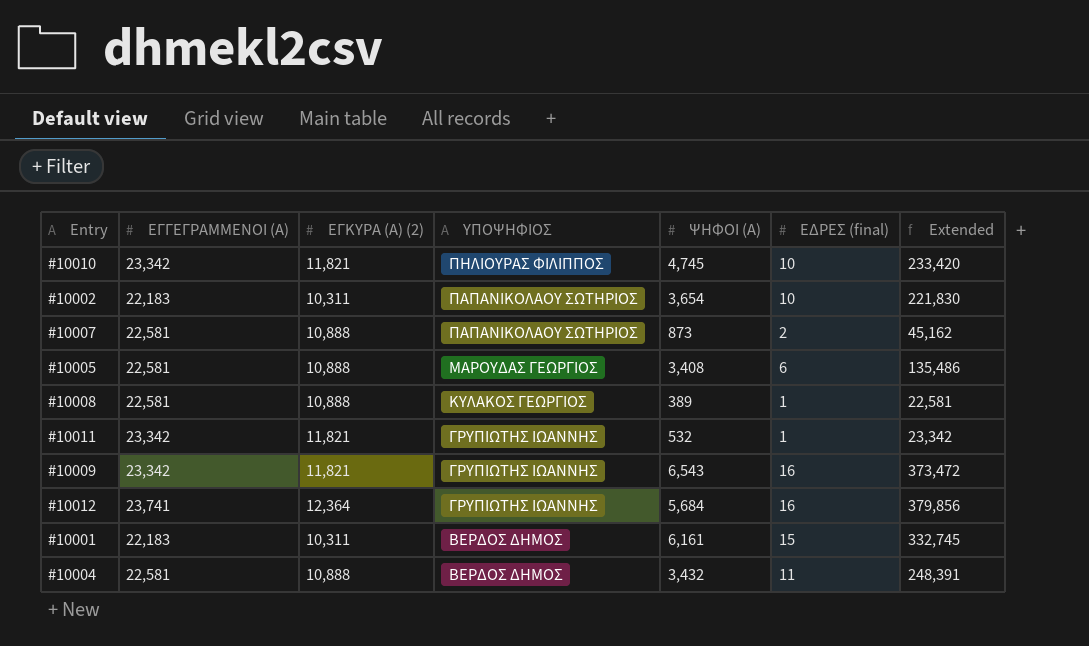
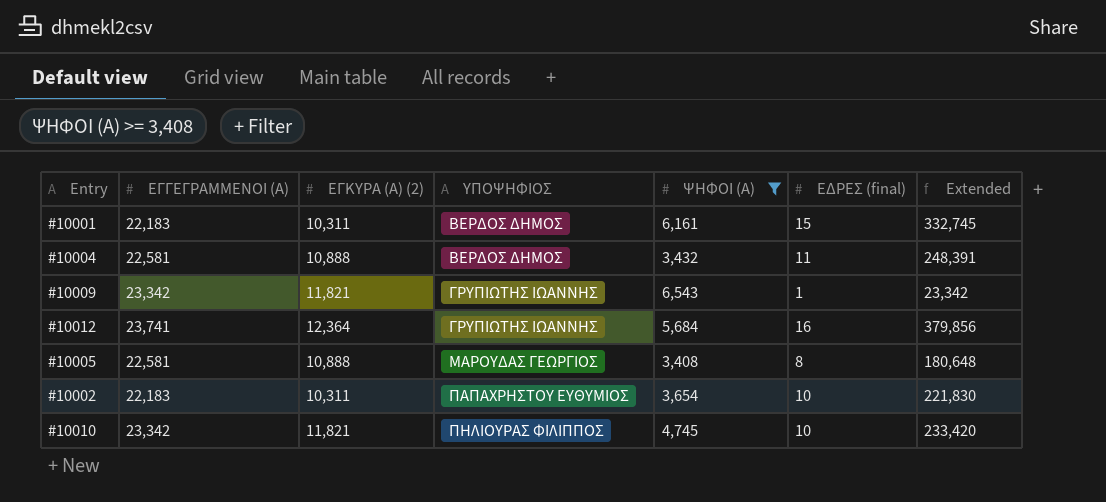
filter: none -> ΨΗΦΟΙ (Α) >= 3,408
row order: ΥΠΟΨΗΦΙΟΣ descending -> ΥΠΟΨΗΦΙΟΣ ascending
#10009 | ΕΔΡΕΣ (final): 16 -> 1
#10009 | Extended: 373,472 -> 23,342
#10005 | ΕΔΡΕΣ (final): 6 -> 8
#10005 | Extended: 135,486 -> 180,648
#10002 | ΥΠΟΨΗΦΙΟΣ: ΠΑΠΑΝΙΚΟΛΑΟΥ ΣΩΤΗΡΙΟΣ -> ΠΑΠΑΧΡΗΣΤΟΥ ΕΥΘΥΜΙΟΣ

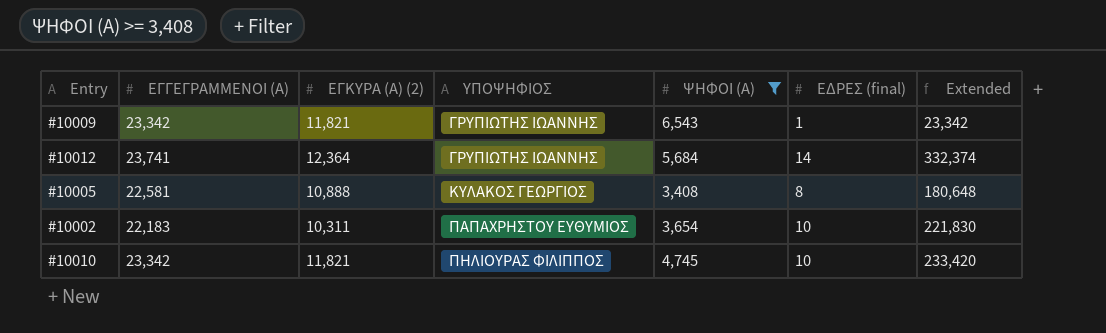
row #10001: 22,183 | 10,311 | ΒΕΡΔΟΣ ΔΗΜΟΣ | 6,161 | 15 | 332,745 -> none
row #10004: 22,581 | 10,888 | ΒΕΡΔΟΣ ΔΗΜΟΣ | 3,432 | 11 | 248,391 -> none
#10012 | ΕΔΡΕΣ (final): 16 -> 14
#10012 | Extended: 379,856 -> 332,374
#10005 | ΥΠΟΨΗΦΙΟΣ: ΜΑΡΟΥΔΑΣ ΓΕΩΡΓΙΟΣ -> ΚΥΛΑΚΟΣ ΓΕΩΡΓΙΟΣ

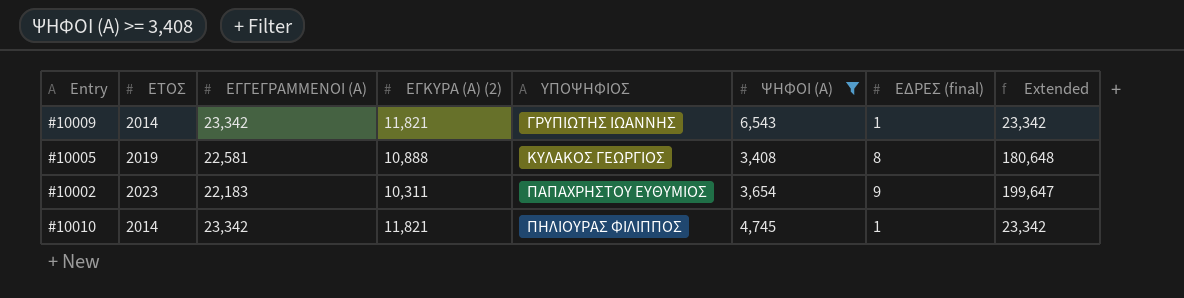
column ΕΤΟΣ | position: none -> 2
row #10012: 23,741 | 12,364 | ΓΡΥΠΙΩΤΗΣ ΙΩΑΝΝΗΣ | 5,684 | 14 | 332,374 -> none
#10002 | ΕΔΡΕΣ (final): 10 -> 9
#10002 | Extended: 221,830 -> 199,647
#10010 | ΕΔΡΕΣ (final): 10 -> 1
#10010 | Extended: 233,420 -> 23,342

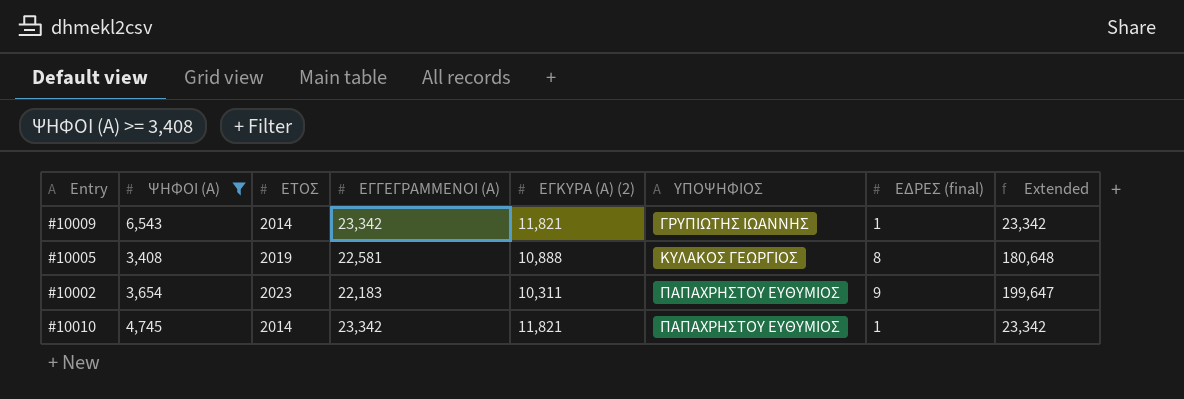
column ΨΗΦΟΙ (Α) | position: 6 -> 2
#10010 | ΥΠΟΨΗΦΙΟΣ: ΠΗΛΙΟΥΡΑΣ ΦΙΛΙΠΠΟΣ -> ΠΑΠΑΧΡΗΣΤΟΥ ΕΥΘΥΜΙΟΣ

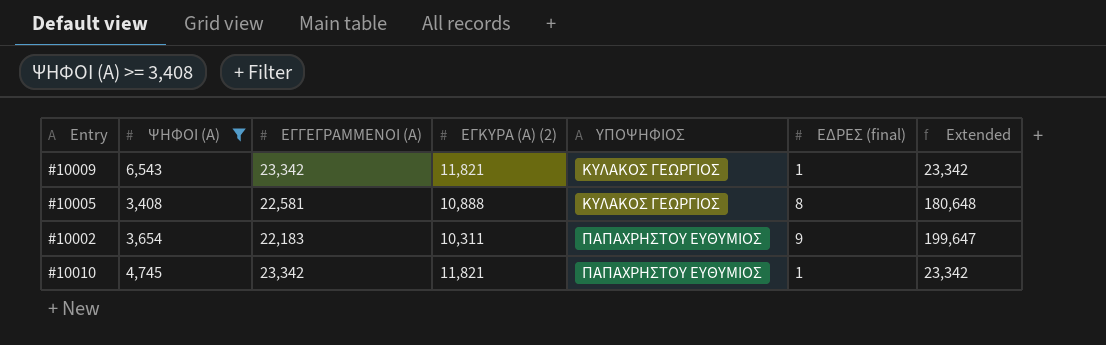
column ΕΤΟΣ | position: 3 -> none
#10009 | ΥΠΟΨΗΦΙΟΣ: ΓΡΥΠΙΩΤΗΣ ΙΩΑΝΝΗΣ -> ΚΥΛΑΚΟΣ ΓΕΩΡΓΙΟΣ

